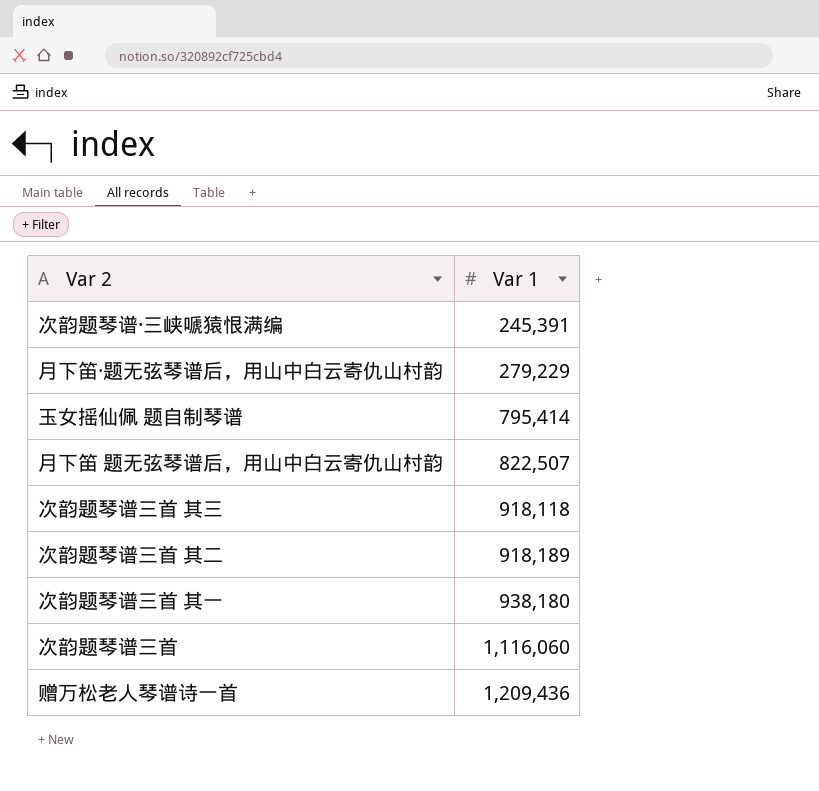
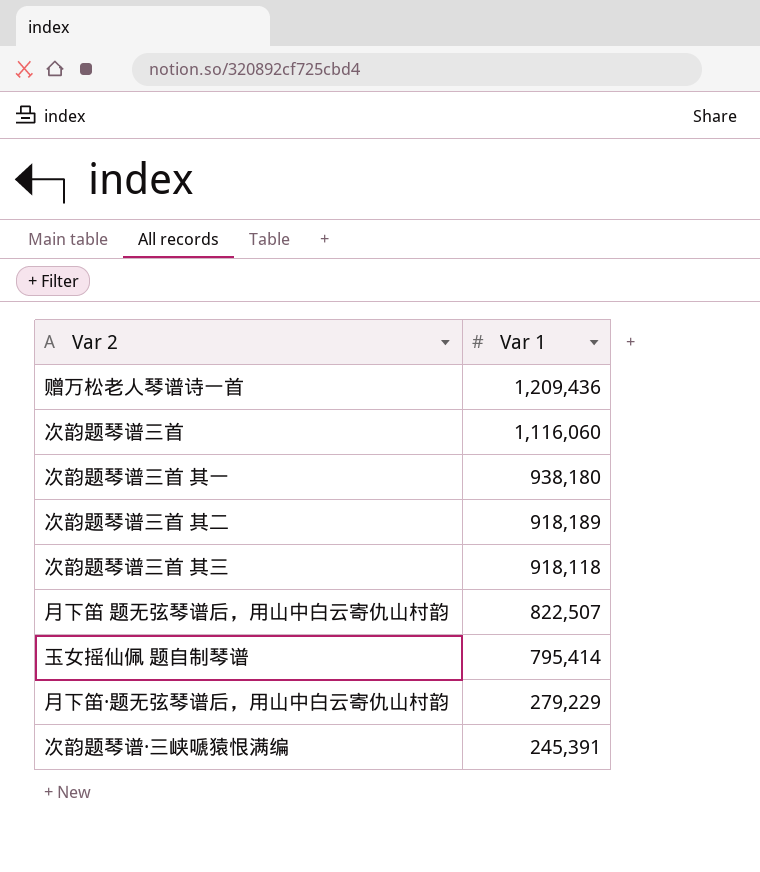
row order: Var 1 ascending -> Var 1 descending

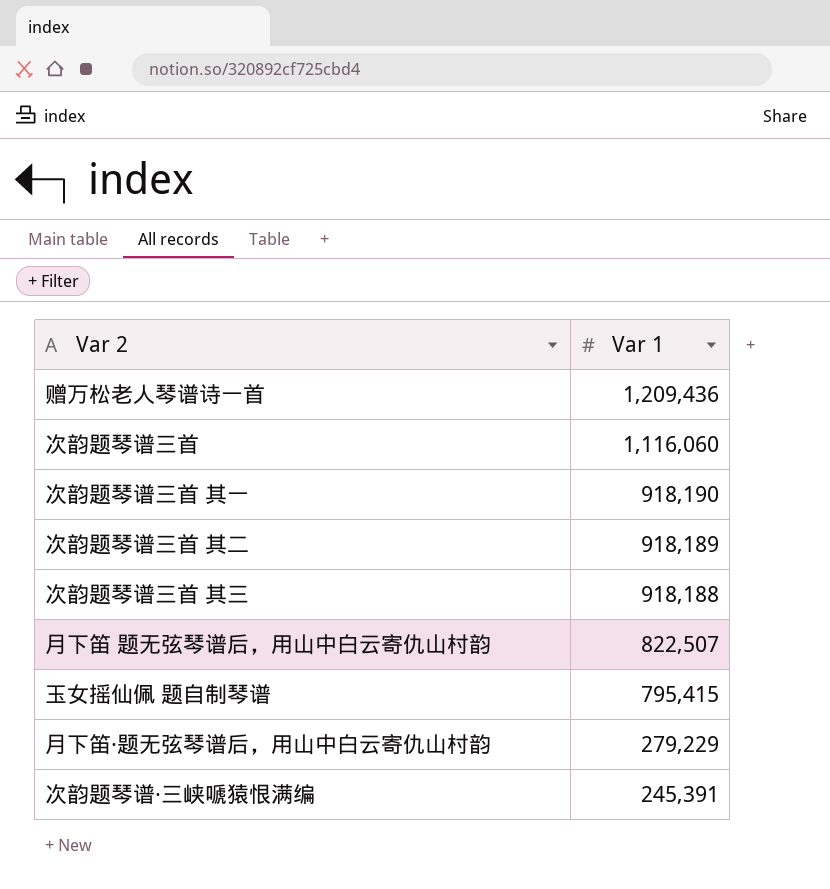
次韵题琴谱三首 其一 | Var 1: 938,180 -> 918,190
次韵题琴谱三首 其三 | Var 1: 918,118 -> 918,188
玉女摇仙佩 题自制琴谱 | Var 1: 795,414 -> 795,415

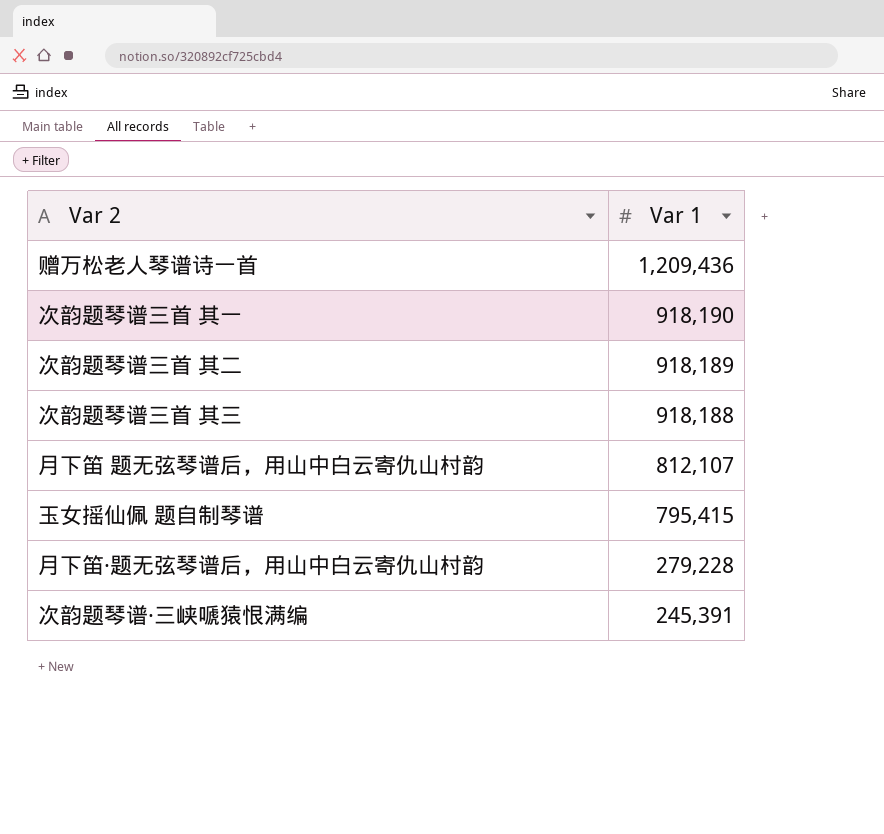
row 次韵题琴谱三首: 1,116,060 -> none
月下笛 题无弦琴谱后，用山中白云寄仇山村韵 | Var 1: 822,507 -> 812,107
月下笛·题无弦琴谱后，用山中白云寄仇山村韵 | Var 1: 279,229 -> 279,228

